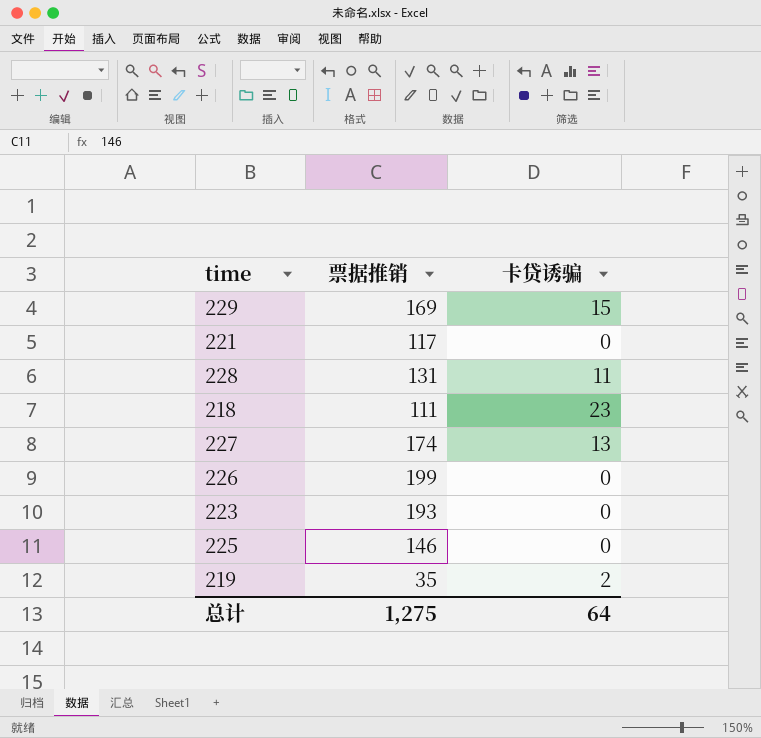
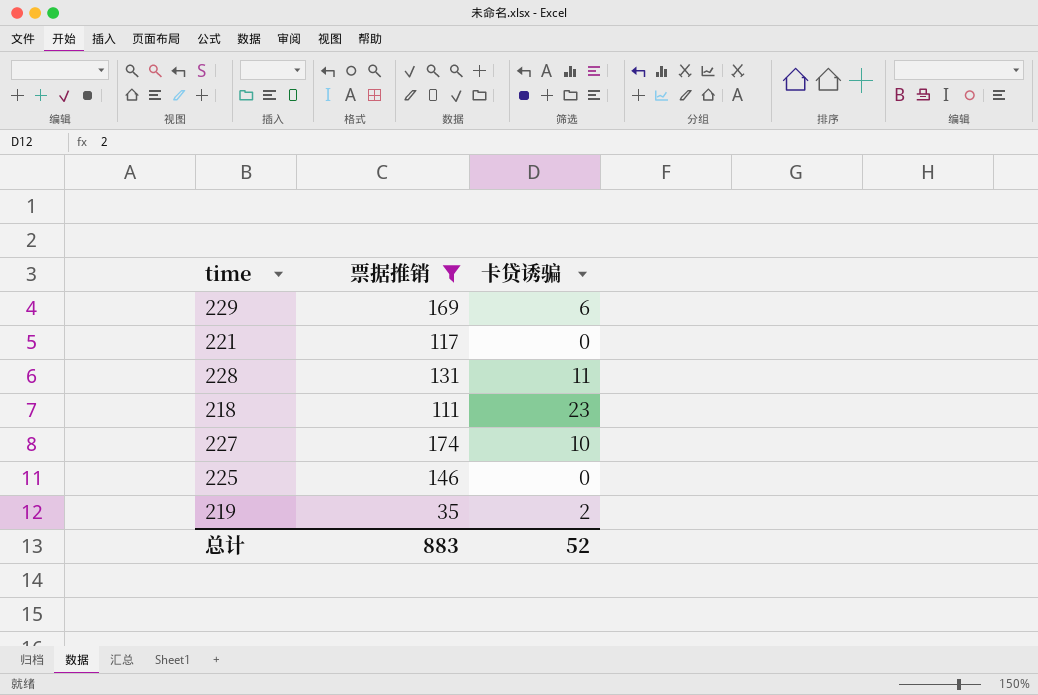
filter: none -> 票据推销 <= 174
229 | 卡贷诱骗: 15 -> 6
227 | 卡贷诱骗: 13 -> 10
总计 | 票据推销: 1,275 -> 883
总计 | 卡贷诱骗: 64 -> 52

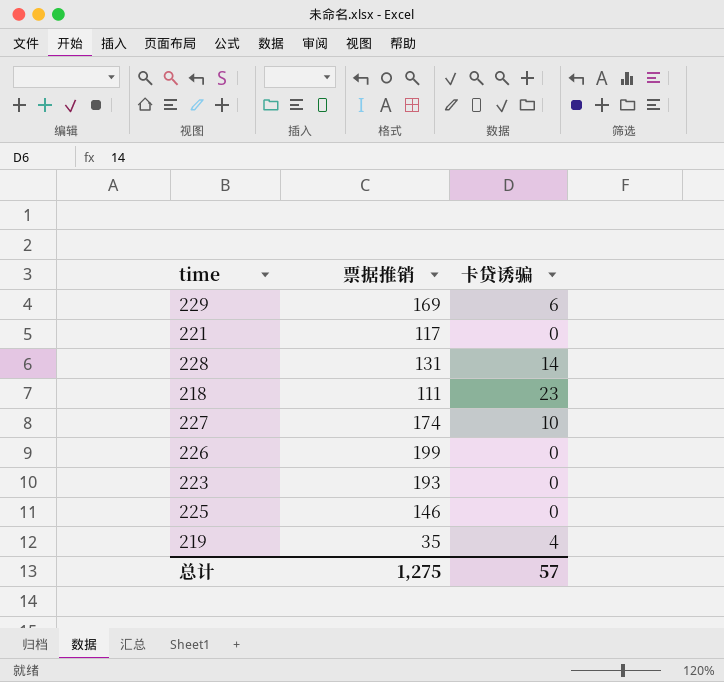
filter: 票据推销 <= 174 -> none
228 | 卡贷诱骗: 11 -> 14
219 | 卡贷诱骗: 2 -> 4
总计 | 票据推销: 883 -> 1,275
总计 | 卡贷诱骗: 52 -> 57

